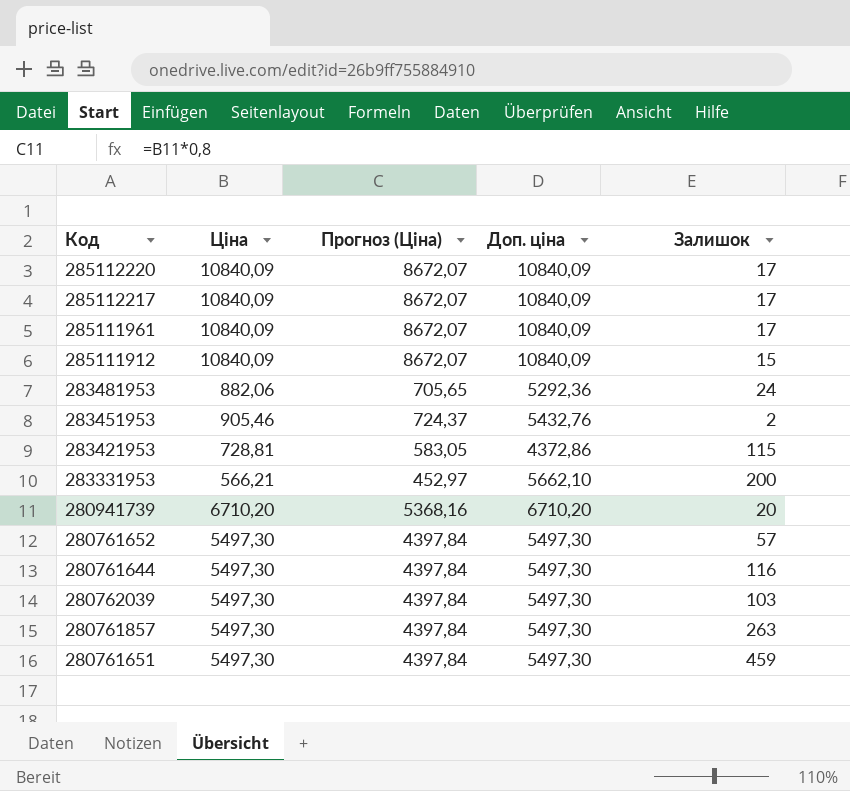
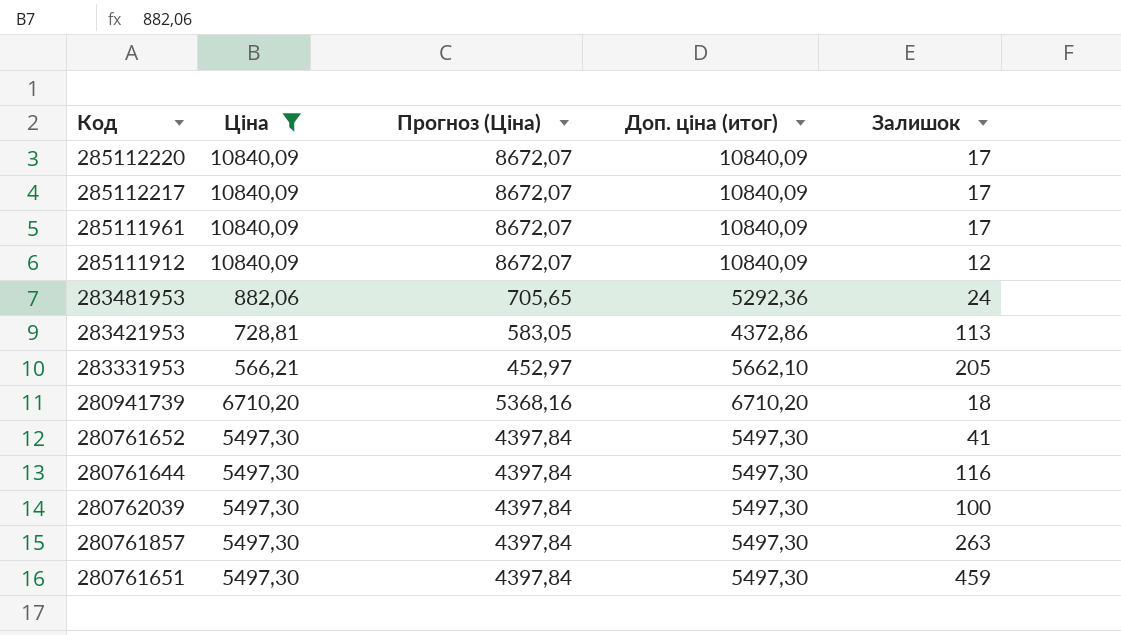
filter: none -> Ціна != 905,46
column name: Доп. ціна -> Доп. ціна (итог)
285111912 | Залишок: 15 -> 12
283421953 | Залишок: 115 -> 113
283331953 | Залишок: 200 -> 205
280941739 | Залишок: 20 -> 18
280761652 | Залишок: 57 -> 41
280762039 | Залишок: 103 -> 100

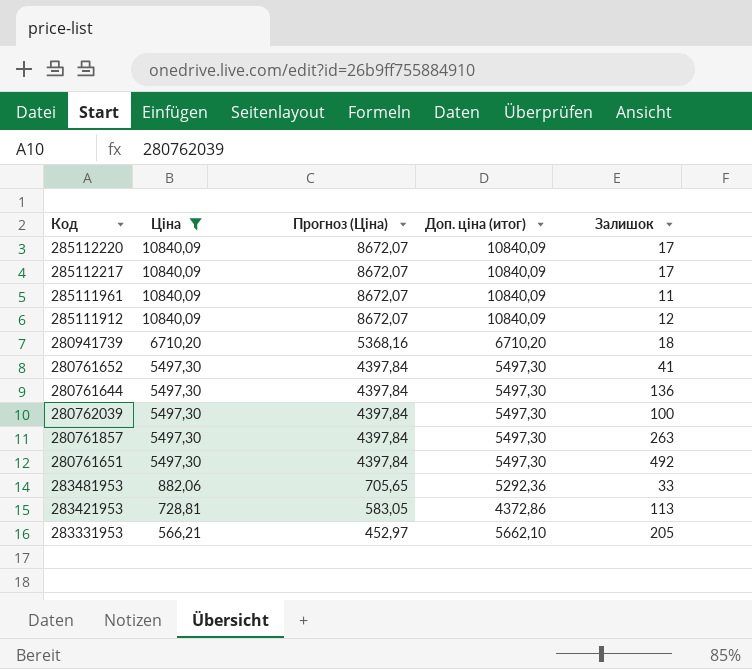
row order: none -> Ціна descending
285111961 | Залишок: 17 -> 11
280761644 | Залишок: 116 -> 136
280761651 | Залишок: 459 -> 492
283481953 | Залишок: 24 -> 33

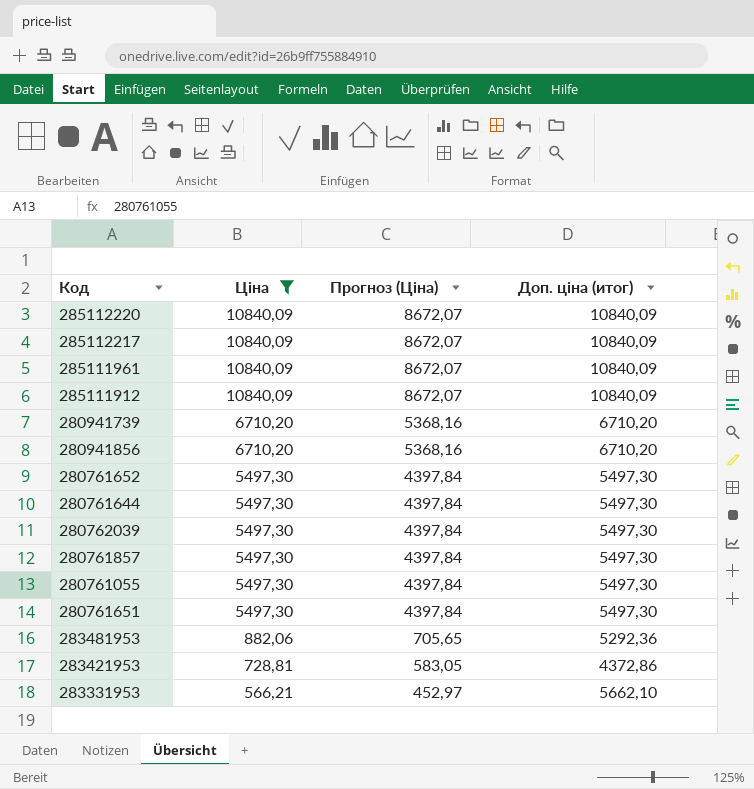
column Залишок | position: 5 -> none
row 280941856: none -> 6710,20 | 5368,16 | 6710,20
row 280761055: none -> 5497,30 | 4397,84 | 5497,30

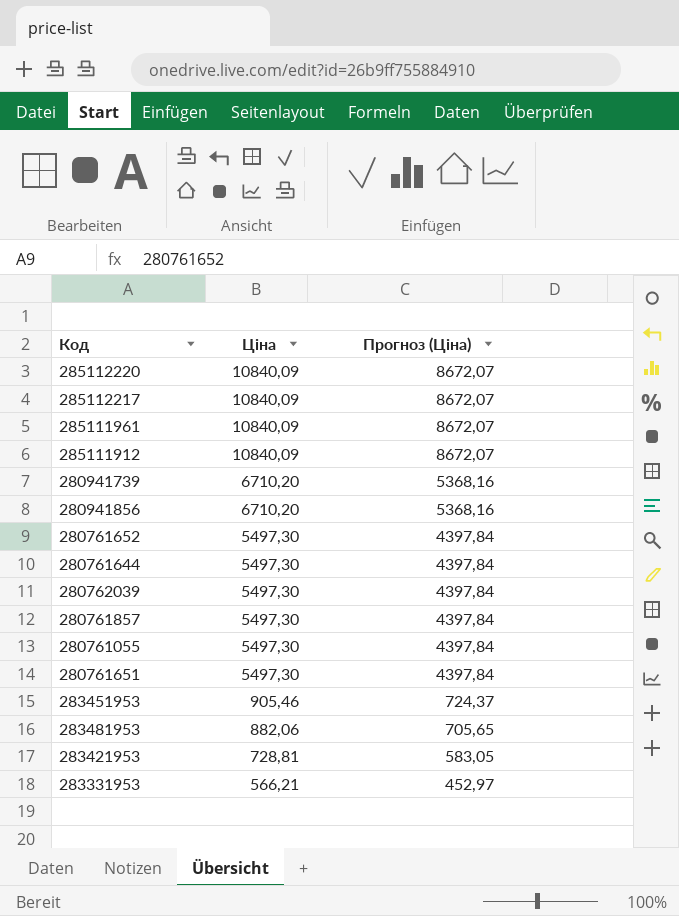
filter: Ціна != 905,46 -> none
column Доп. ціна (итог) | position: 4 -> none

